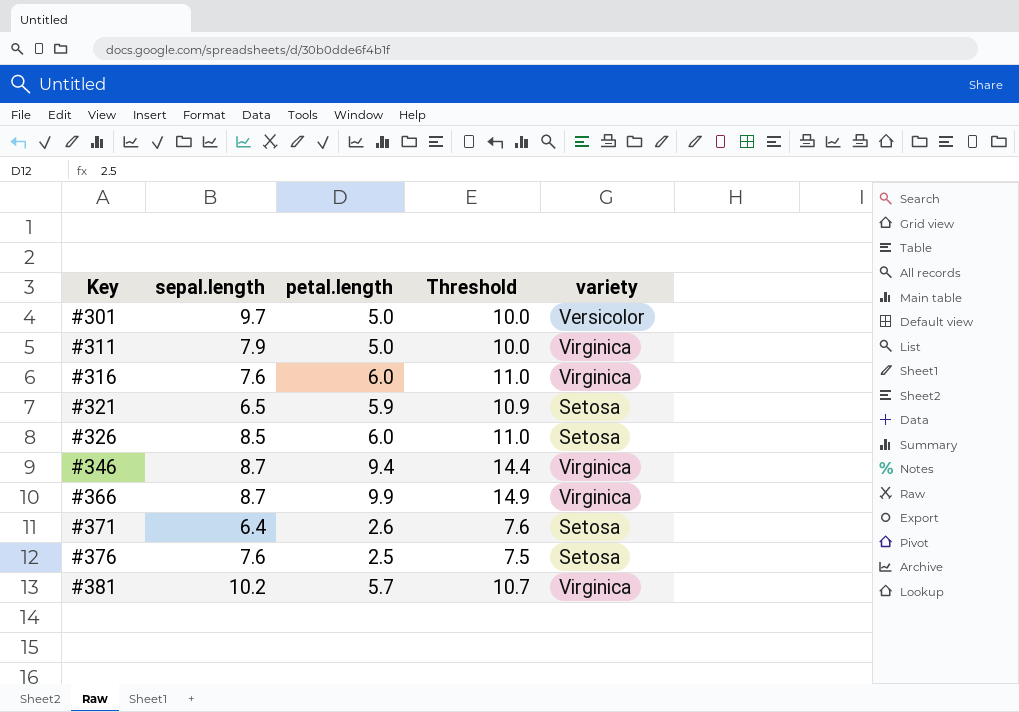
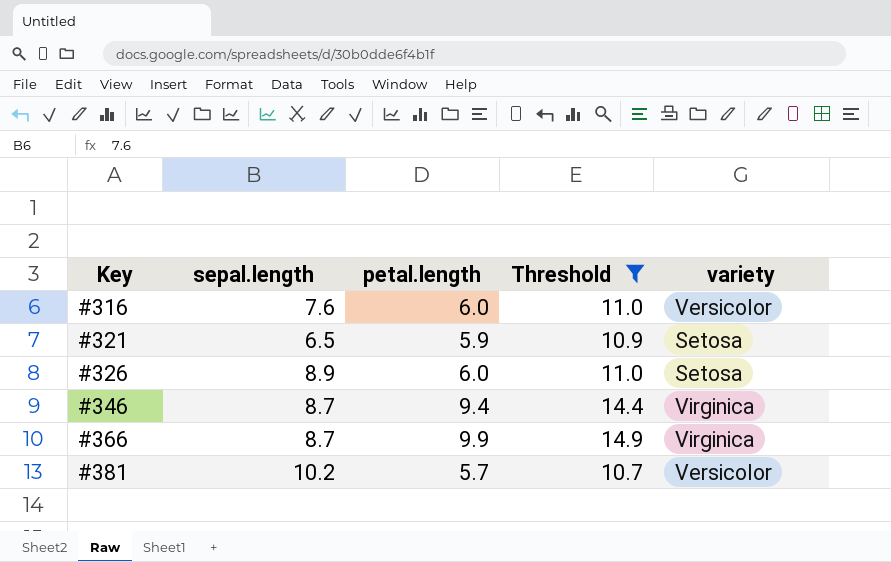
filter: none -> Threshold >= 10.7
#316 | variety: Virginica -> Versicolor
#326 | sepal.length: 8.5 -> 8.9
#381 | variety: Virginica -> Versicolor

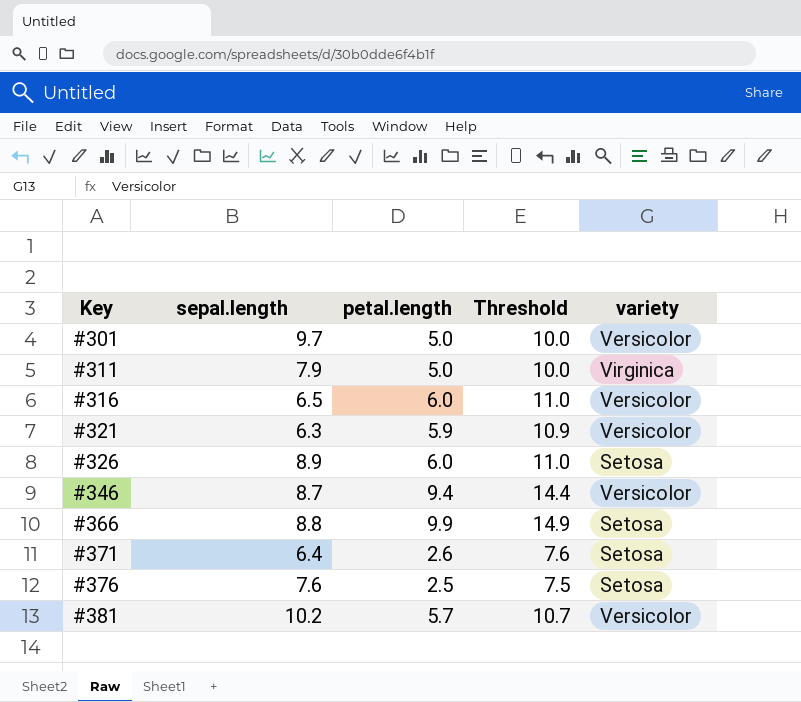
filter: Threshold >= 10.7 -> none
#316 | sepal.length: 7.6 -> 6.5
#321 | sepal.length: 6.5 -> 6.3
#321 | variety: Setosa -> Versicolor
#346 | variety: Virginica -> Versicolor
#366 | sepal.length: 8.7 -> 8.8
#366 | variety: Virginica -> Setosa

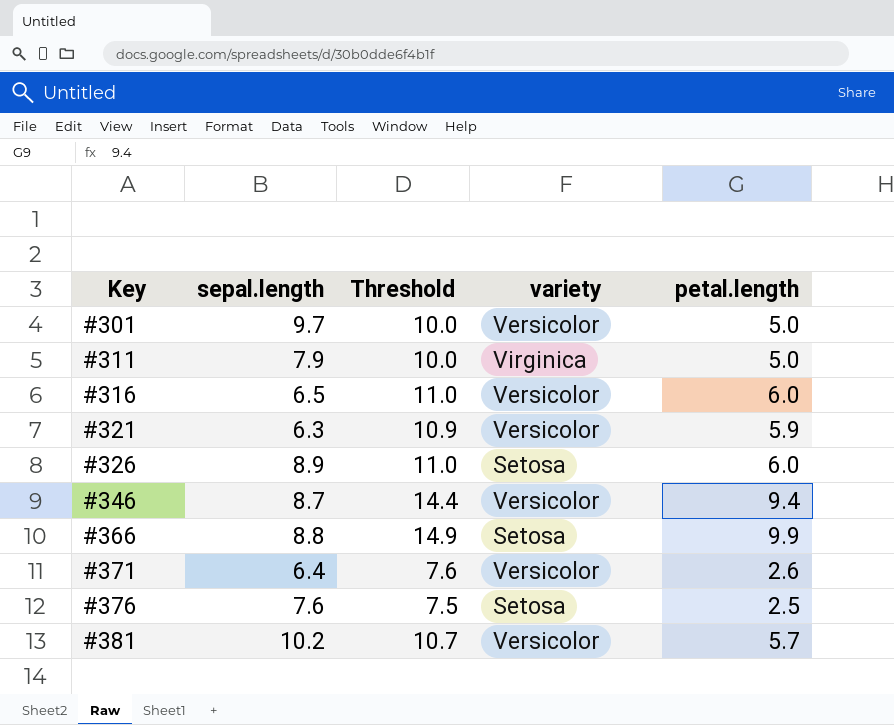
column petal.length | position: 3 -> 5
#371 | variety: Setosa -> Versicolor

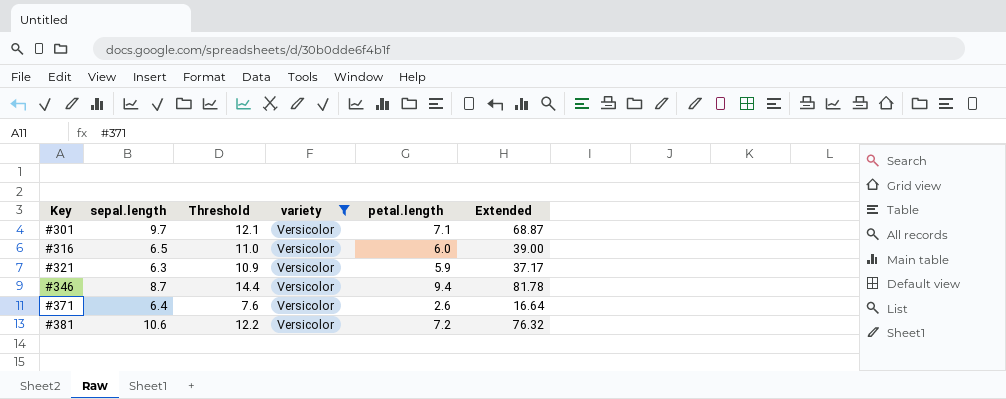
filter: none -> variety = Versicolor
column Extended | formula: none -> [sepal.length] * [petal.length]
#301 | Threshold: 10.0 -> 12.1
#301 | petal.length: 5.0 -> 7.1
#381 | sepal.length: 10.2 -> 10.6
#381 | Threshold: 10.7 -> 12.2
#381 | petal.length: 5.7 -> 7.2

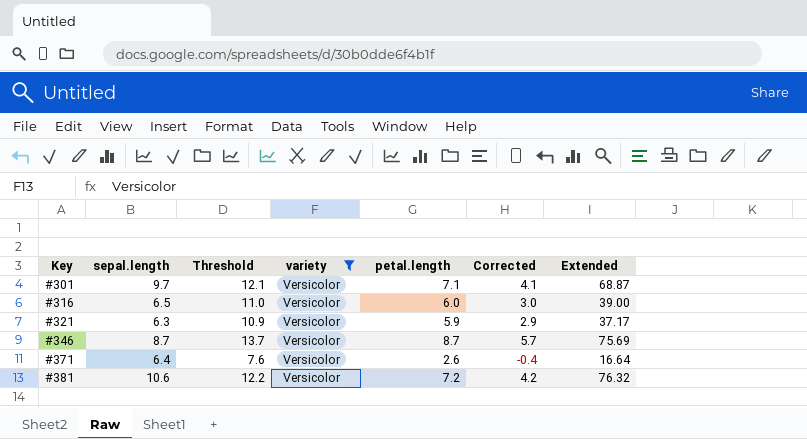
column Corrected | formula: none -> [petal.length] - 3
#346 | Threshold: 14.4 -> 13.7
#346 | petal.length: 9.4 -> 8.7
#346 | Extended: 81.78 -> 75.69

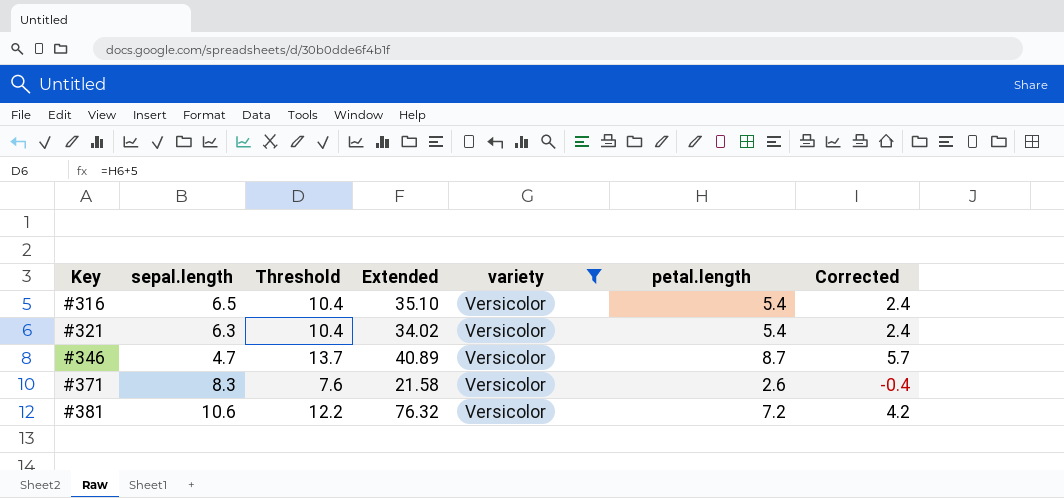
column Extended | position: 7 -> 4
row #301: 9.7 | 12.1 | Versicolor | 7.1 | 4.1 | 68.87 -> none
#316 | Threshold: 11.0 -> 10.4
#316 | Extended: 39.00 -> 35.10
#316 | petal.length: 6.0 -> 5.4
#316 | Corrected: 3.0 -> 2.4
#321 | Threshold: 10.9 -> 10.4
#321 | Extended: 37.17 -> 34.02
#321 | petal.length: 5.9 -> 5.4
#321 | Corrected: 2.9 -> 2.4
#346 | sepal.length: 8.7 -> 4.7
#346 | Extended: 75.69 -> 40.89
#371 | sepal.length: 6.4 -> 8.3
#371 | Extended: 16.64 -> 21.58

